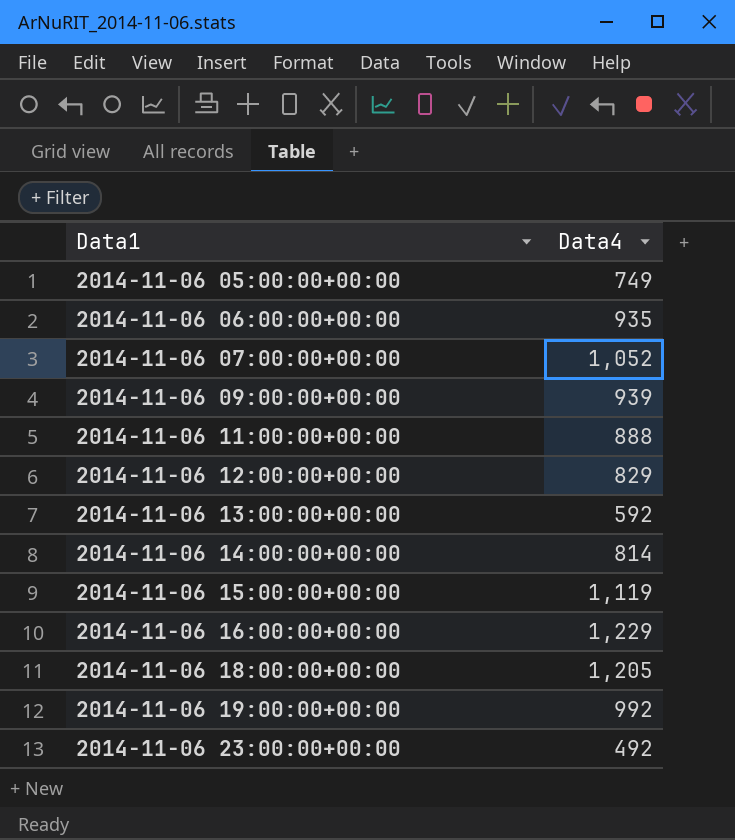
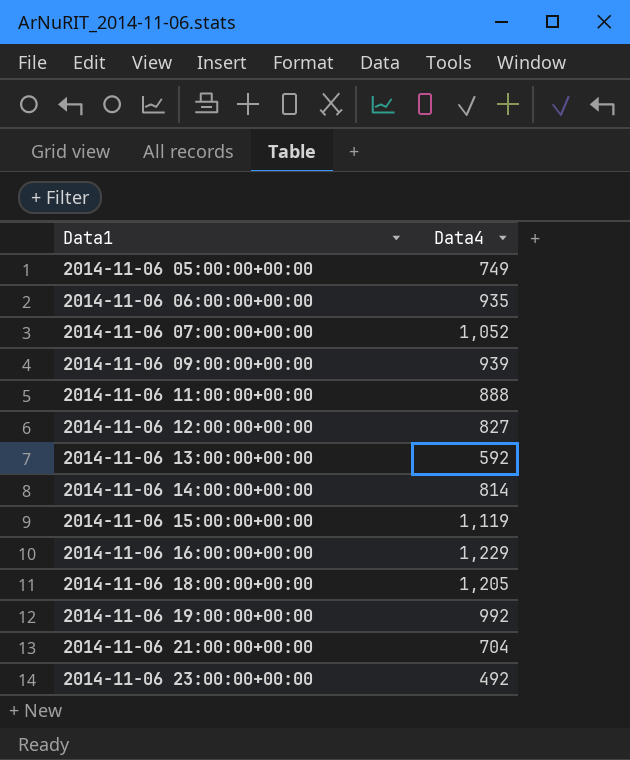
2014-11-06 12:00:00+00:00 | Data4: 829 -> 827
row 2014-11-06 21:00:00+00:00: none -> 704

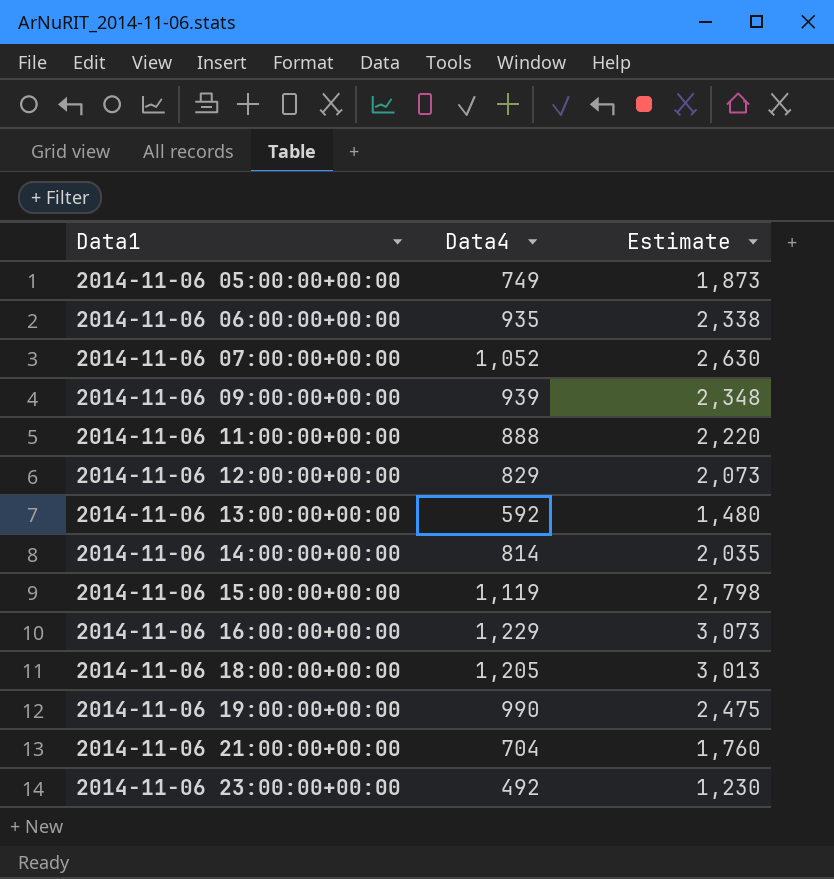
column Estimate | formula: none -> [Data4] * 2.5
2014-11-06 12:00:00+00:00 | Data4: 827 -> 829
2014-11-06 19:00:00+00:00 | Data4: 992 -> 990

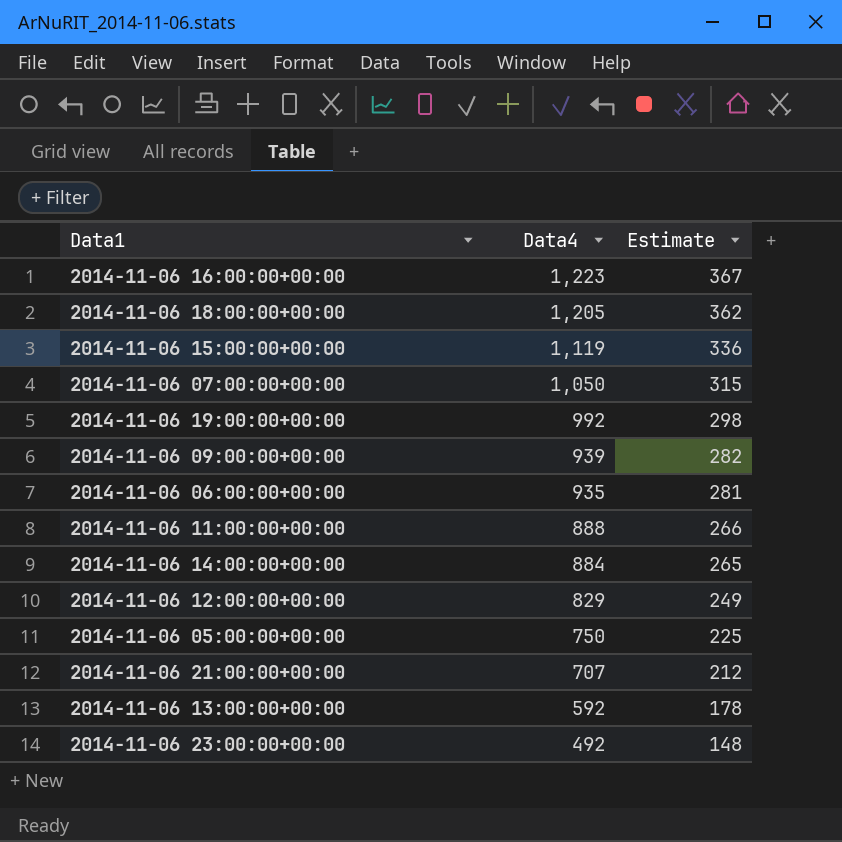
row order: Data1 ascending -> Data4 descending
column Estimate | formula: [Data4] * 2.5 -> [Data4] * 0.3
2014-11-06 16:00:00+00:00 | Data4: 1,229 -> 1,223
2014-11-06 07:00:00+00:00 | Data4: 1,052 -> 1,050
2014-11-06 19:00:00+00:00 | Data4: 990 -> 992
2014-11-06 14:00:00+00:00 | Data4: 814 -> 884
2014-11-06 05:00:00+00:00 | Data4: 749 -> 750
2014-11-06 21:00:00+00:00 | Data4: 704 -> 707

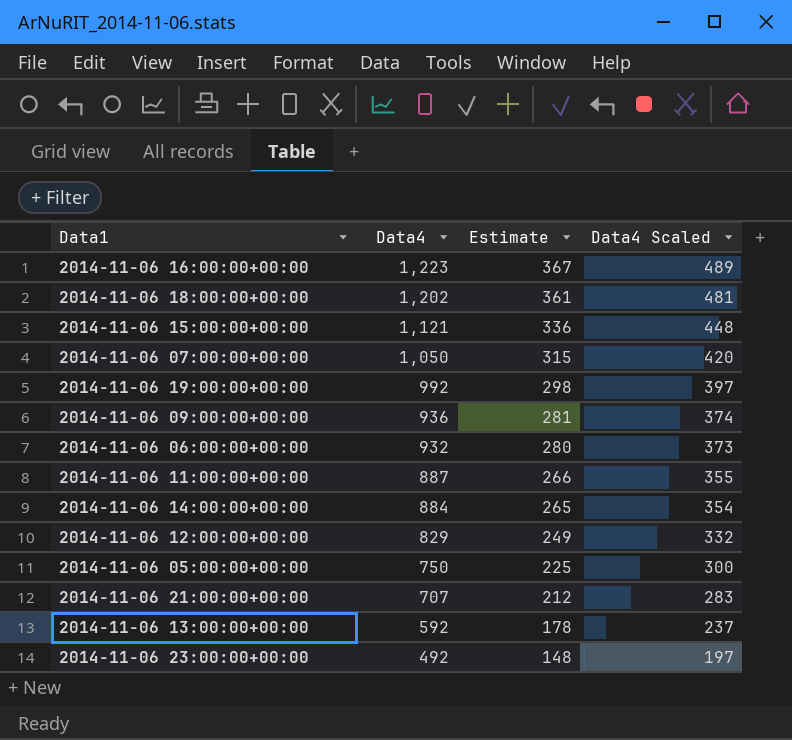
column Data4 Scaled | formula: none -> [Data4] * 0.4
2014-11-06 18:00:00+00:00 | Data4: 1,205 -> 1,202
2014-11-06 18:00:00+00:00 | Estimate: 362 -> 361
2014-11-06 15:00:00+00:00 | Data4: 1,119 -> 1,121
2014-11-06 09:00:00+00:00 | Data4: 939 -> 936
2014-11-06 09:00:00+00:00 | Estimate: 282 -> 281
2014-11-06 06:00:00+00:00 | Data4: 935 -> 932
2014-11-06 06:00:00+00:00 | Estimate: 281 -> 280
2014-11-06 11:00:00+00:00 | Data4: 888 -> 887

